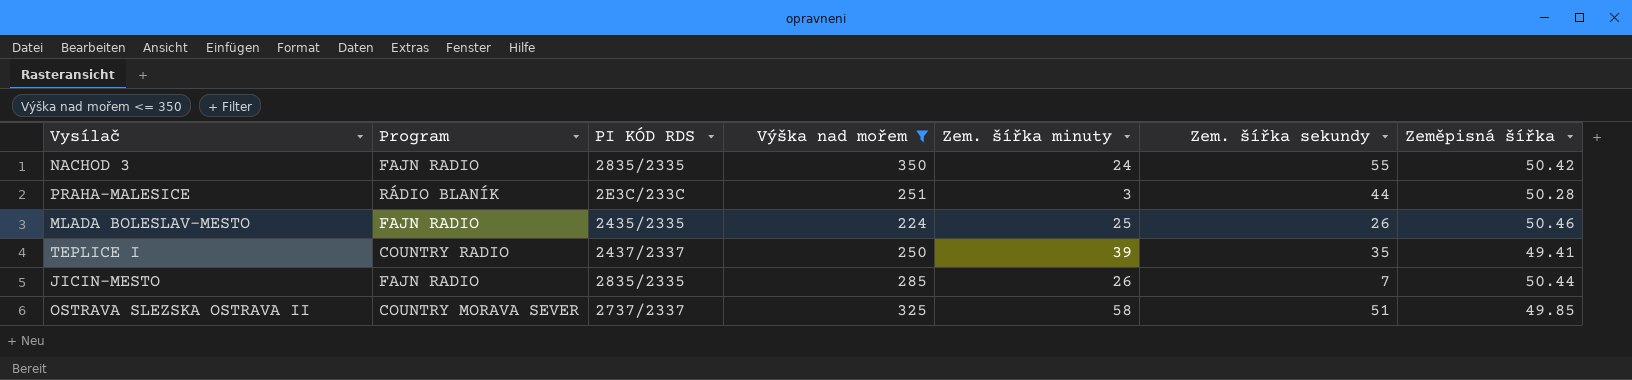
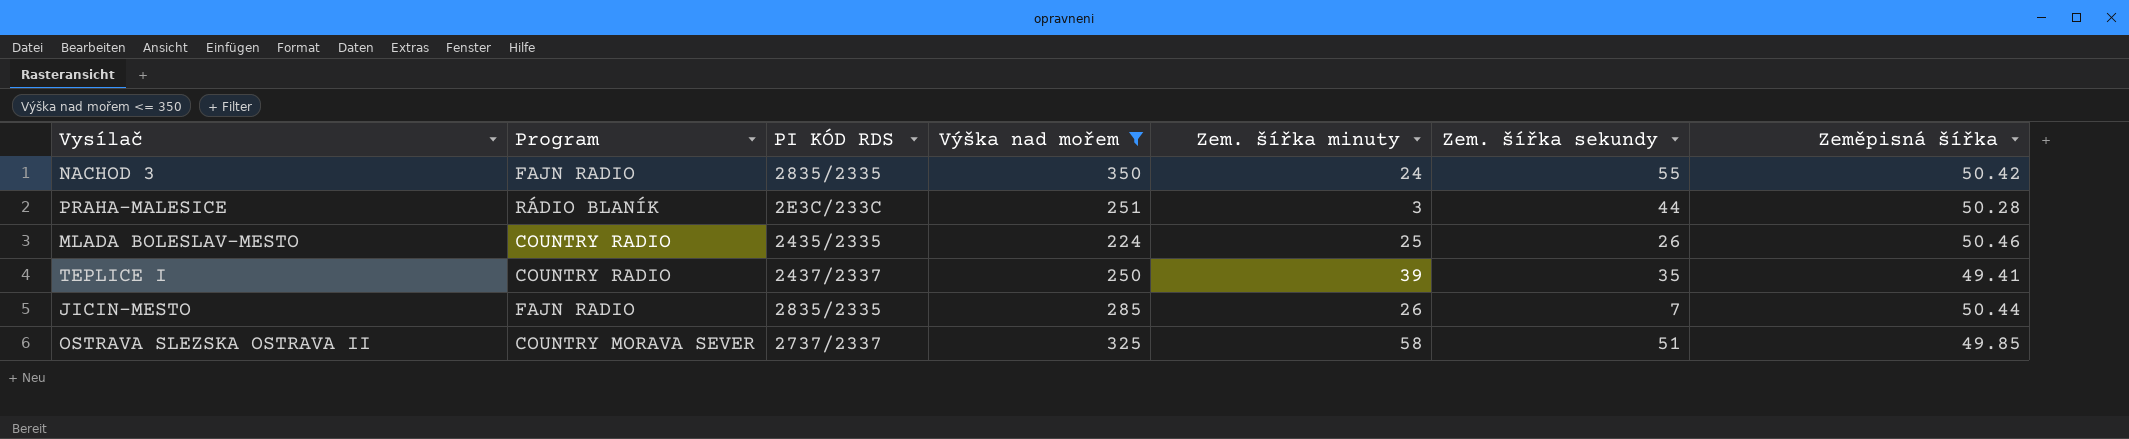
MLADA BOLESLAV-MESTO | Program: FAJN RADIO -> COUNTRY RADIO

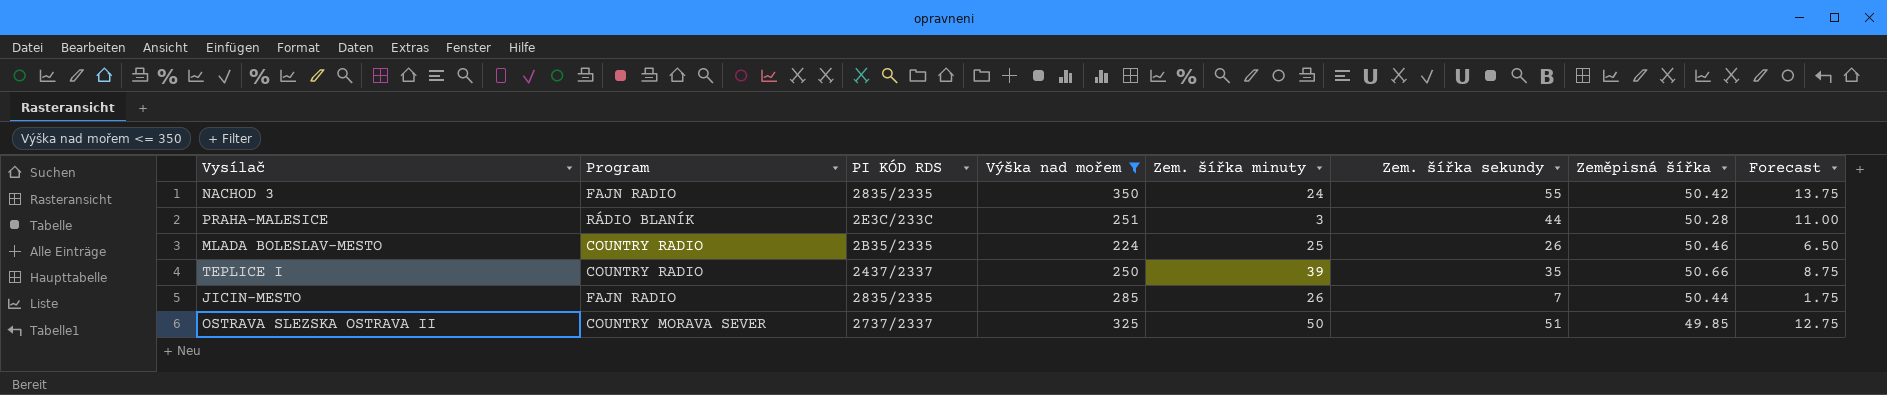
column Forecast | formula: none -> [Zem. šířka sekundy] * 0.25
MLADA BOLESLAV-MESTO | PI KÓD RDS: 2435/2335 -> 2B35/2335
TEPLICE I | Zeměpisná šířka: 49.41 -> 50.66
OSTRAVA SLEZSKA OSTRAVA II | Zem. šířka minuty: 58 -> 50

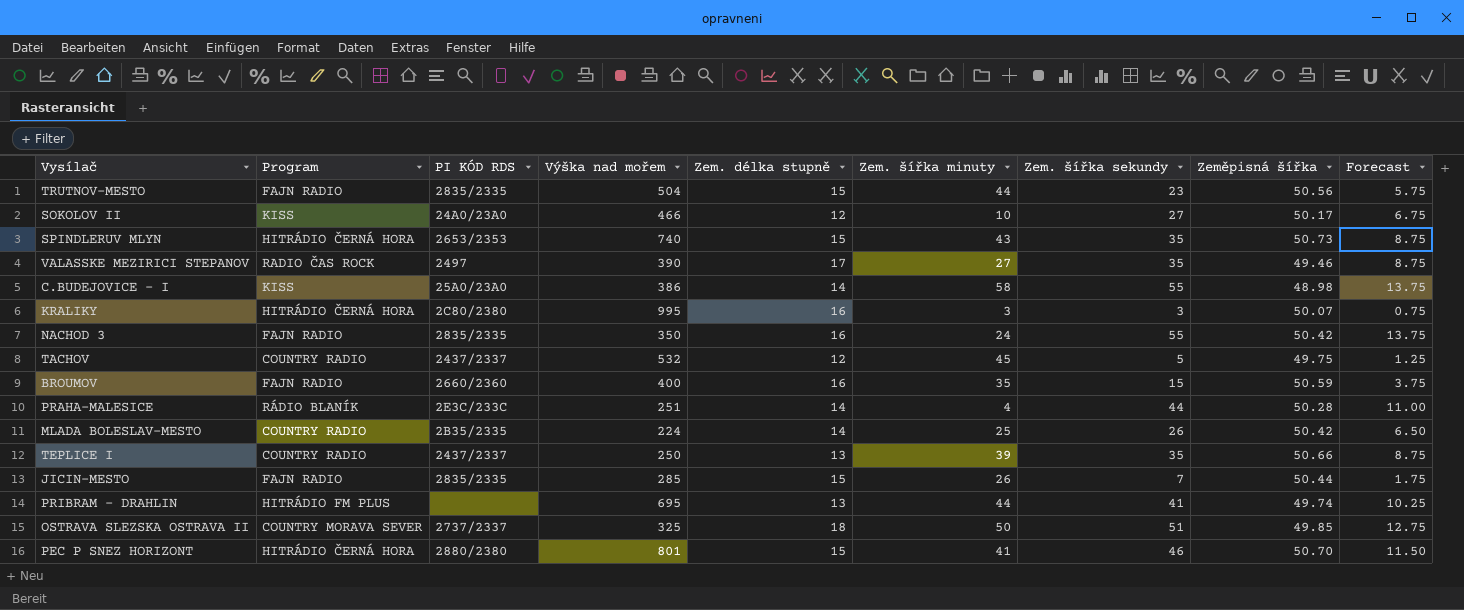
filter: Výška nad mořem <= 350 -> none
column Zem. délka stupně | position: none -> 5
PRAHA-MALESICE | Zem. šířka minuty: 3 -> 4
MLADA BOLESLAV-MESTO | Zeměpisná šířka: 50.46 -> 50.42

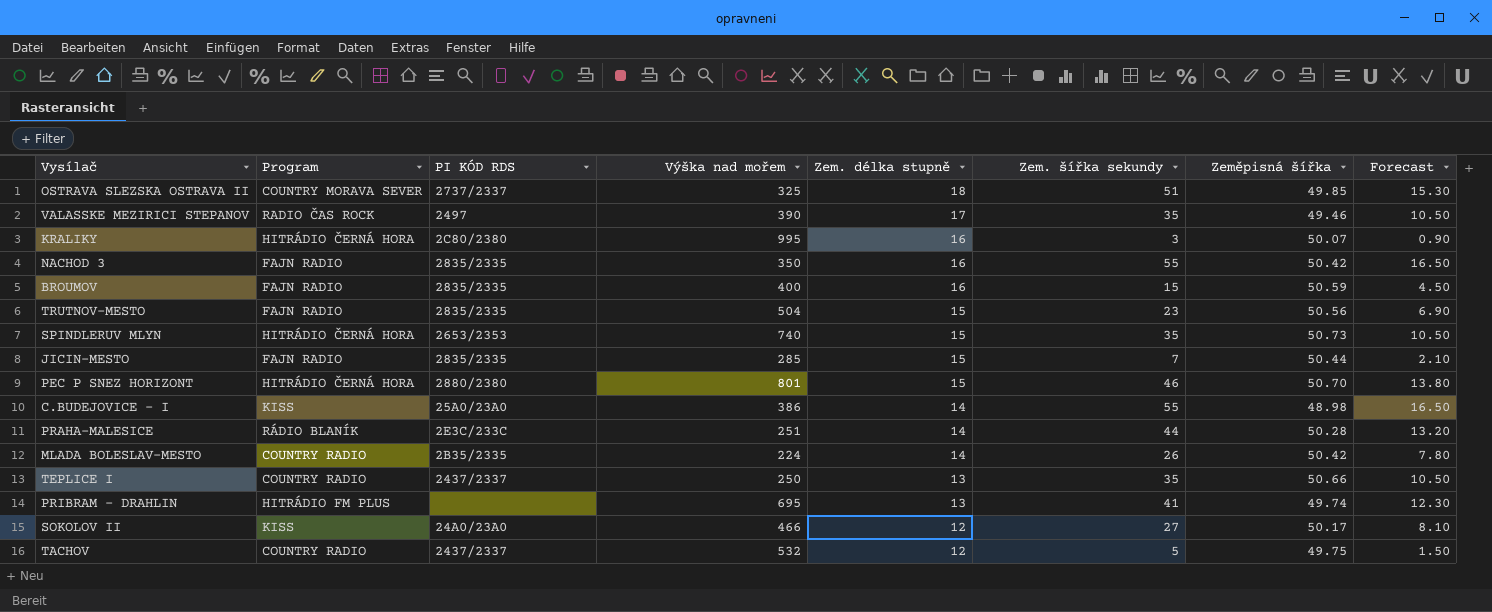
row order: none -> Zem. délka stupně descending
column Zem. šířka minuty | position: 6 -> none
column Forecast | formula: [Zem. šířka sekundy] * 0.25 -> [Zem. šířka sekundy] * 0.3
BROUMOV | PI KÓD RDS: 2660/2360 -> 2835/2335

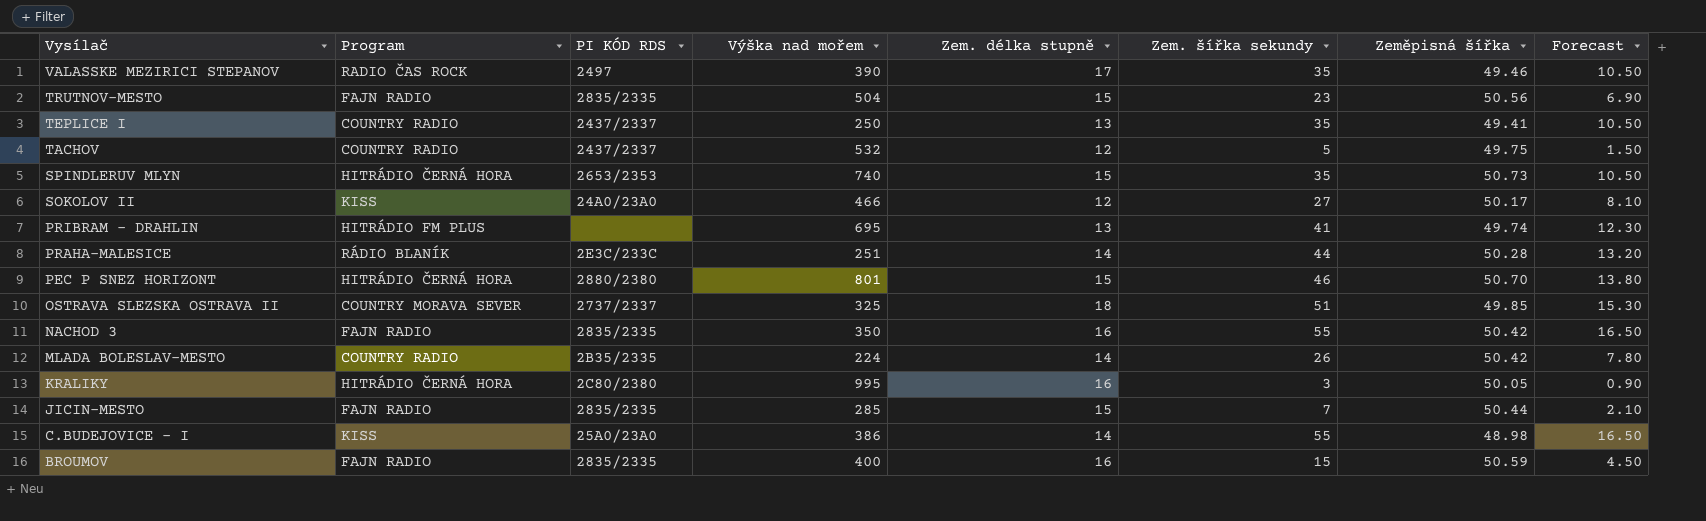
row order: Zem. délka stupně descending -> Vysílač descending
TEPLICE I | Zeměpisná šířka: 50.66 -> 49.41
KRALIKY | Zeměpisná šířka: 50.07 -> 50.05

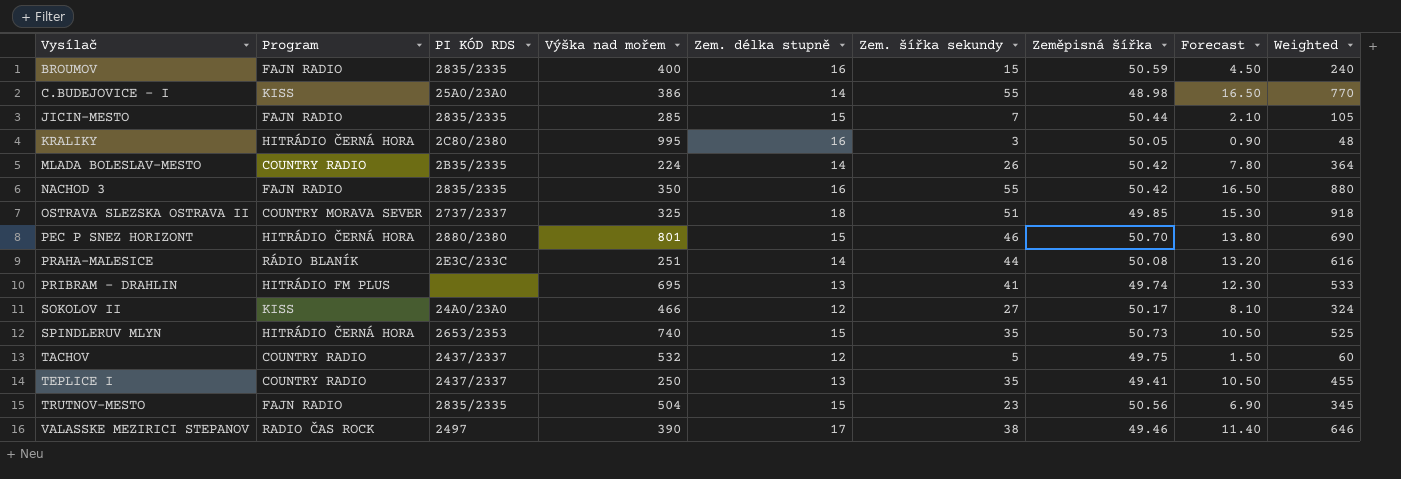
row order: Vysílač descending -> Vysílač ascending
column Weighted | formula: none -> [Zem. délka stupně] * [Zem. šířka sekundy]
PRAHA-MALESICE | Zeměpisná šířka: 50.28 -> 50.08
VALASSKE MEZIRICI STEPANOV | Zem. šířka sekundy: 35 -> 38
VALASSKE MEZIRICI STEPANOV | Forecast: 10.50 -> 11.40

